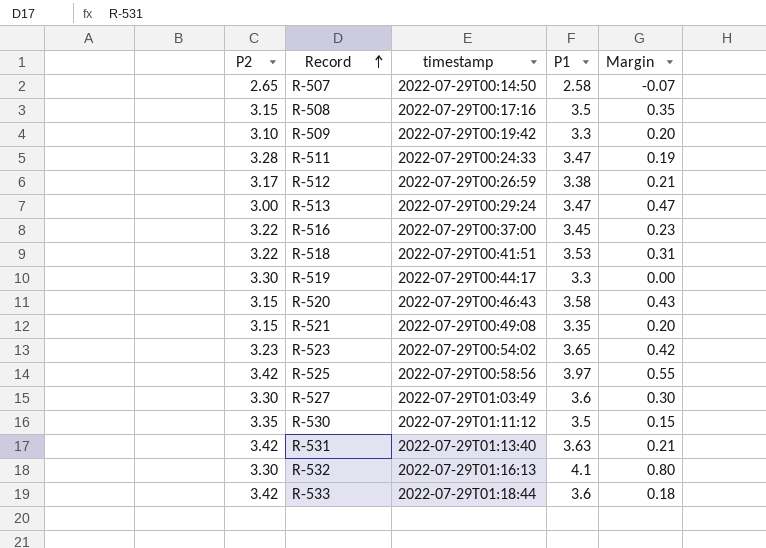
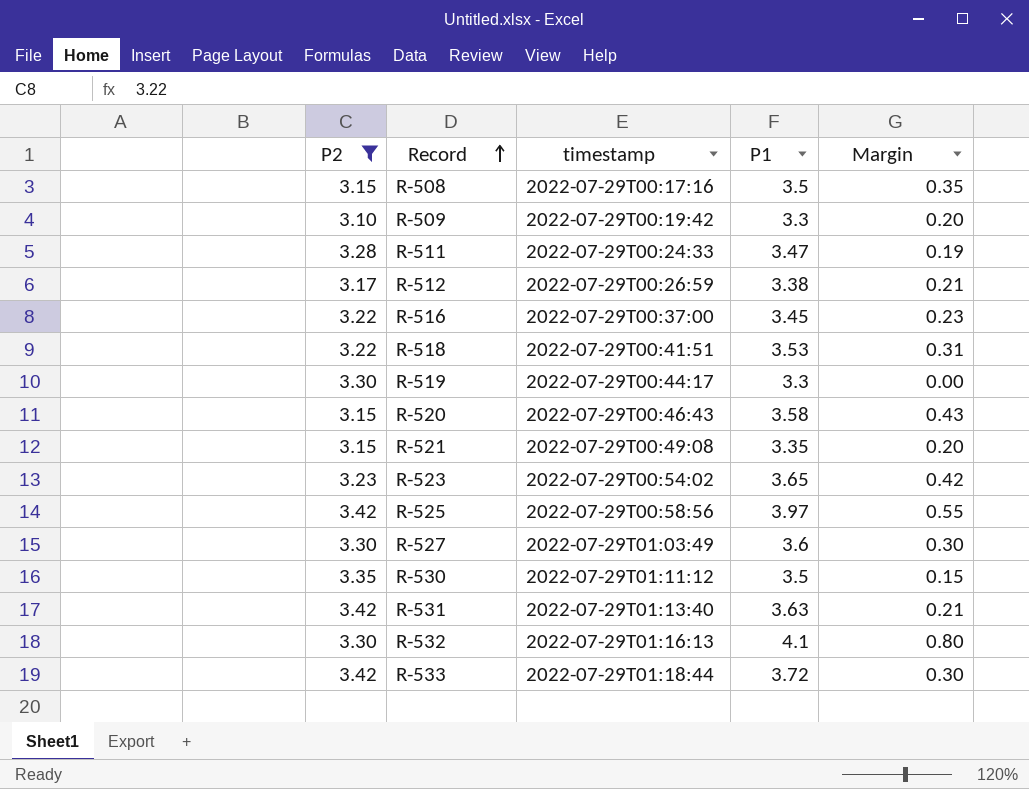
filter: none -> P2 >= 3.10
R-533 | P1: 3.6 -> 3.72
R-533 | Margin: 0.18 -> 0.30

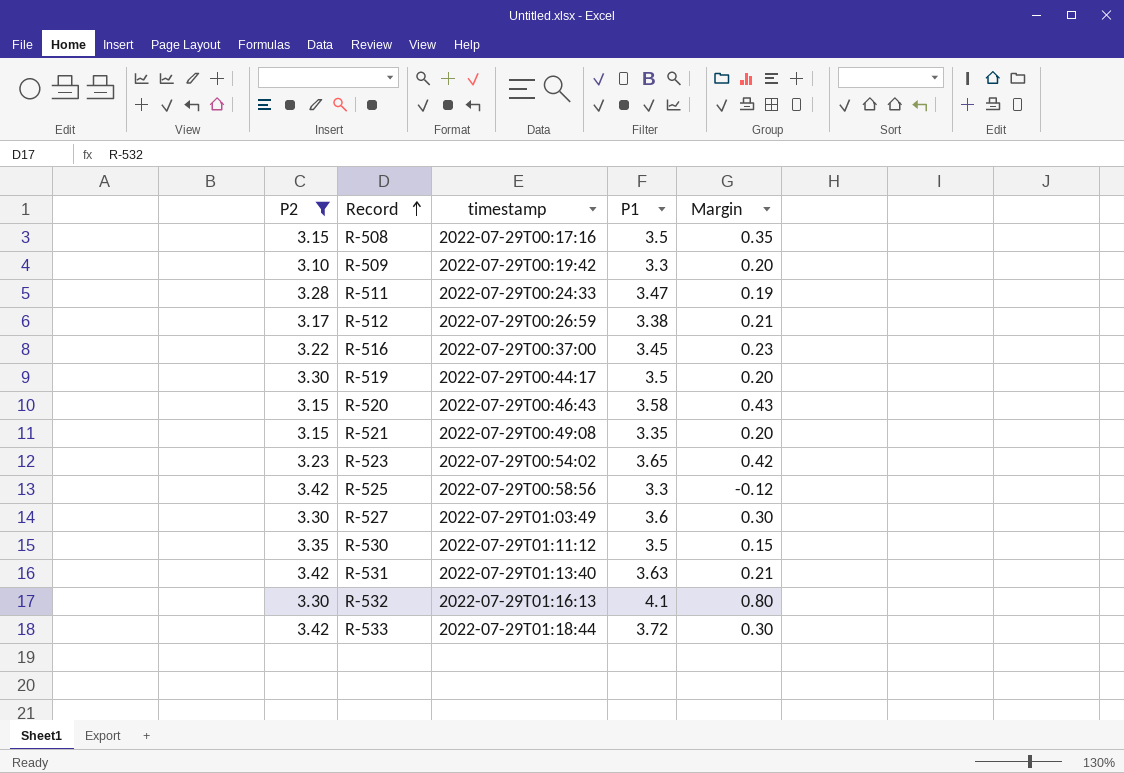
row R-518: 3.22 | 2022-07-29T00:41:51 | 3.53 | 0.31 -> none
R-519 | P1: 3.3 -> 3.5
R-519 | Margin: 0.00 -> 0.20
R-525 | P1: 3.97 -> 3.3
R-525 | Margin: 0.55 -> -0.12

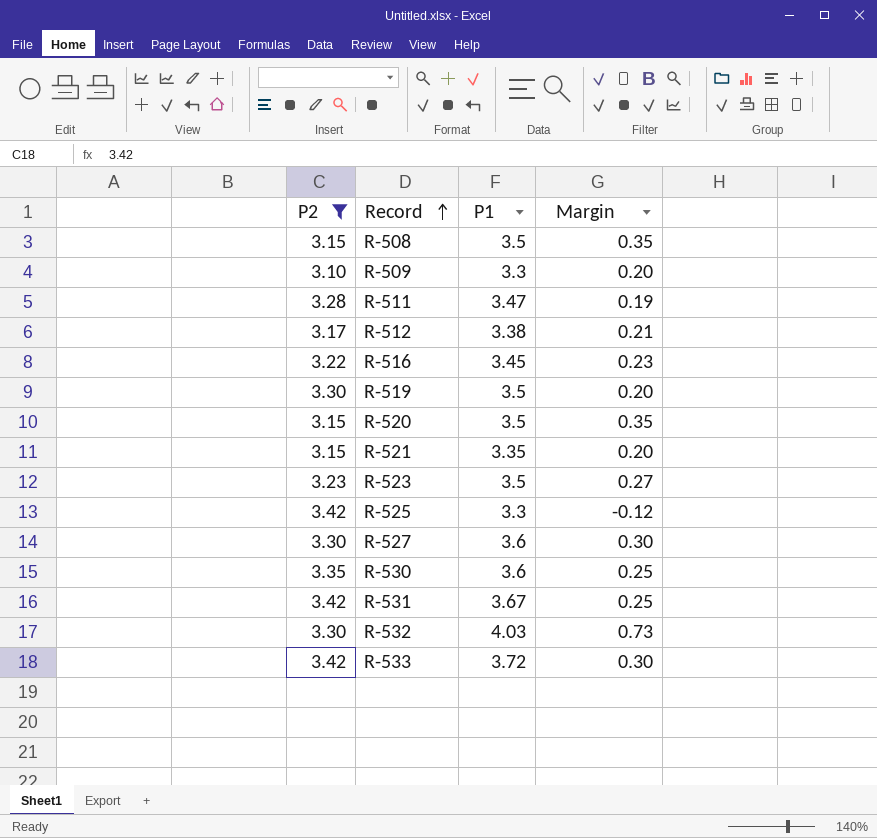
column timestamp | position: 3 -> none
R-520 | P1: 3.58 -> 3.5
R-520 | Margin: 0.43 -> 0.35
R-523 | P1: 3.65 -> 3.5
R-523 | Margin: 0.42 -> 0.27
R-530 | P1: 3.5 -> 3.6
R-530 | Margin: 0.15 -> 0.25
R-531 | P1: 3.63 -> 3.67
R-531 | Margin: 0.21 -> 0.25
R-532 | P1: 4.1 -> 4.03
R-532 | Margin: 0.80 -> 0.73

